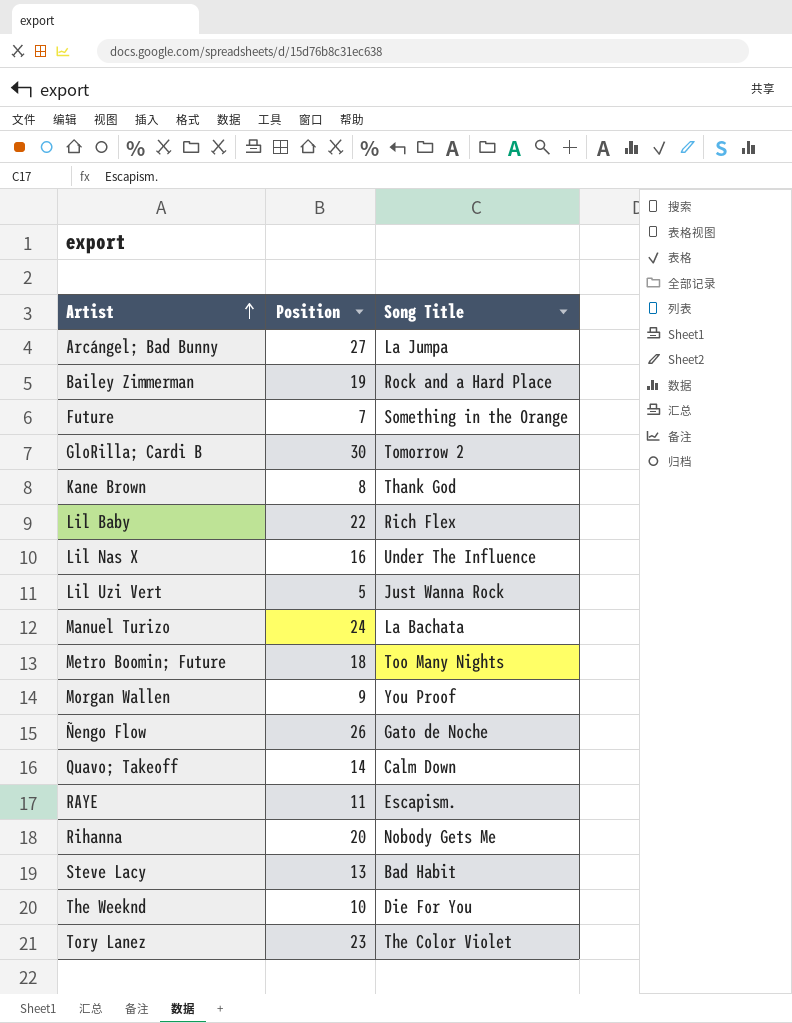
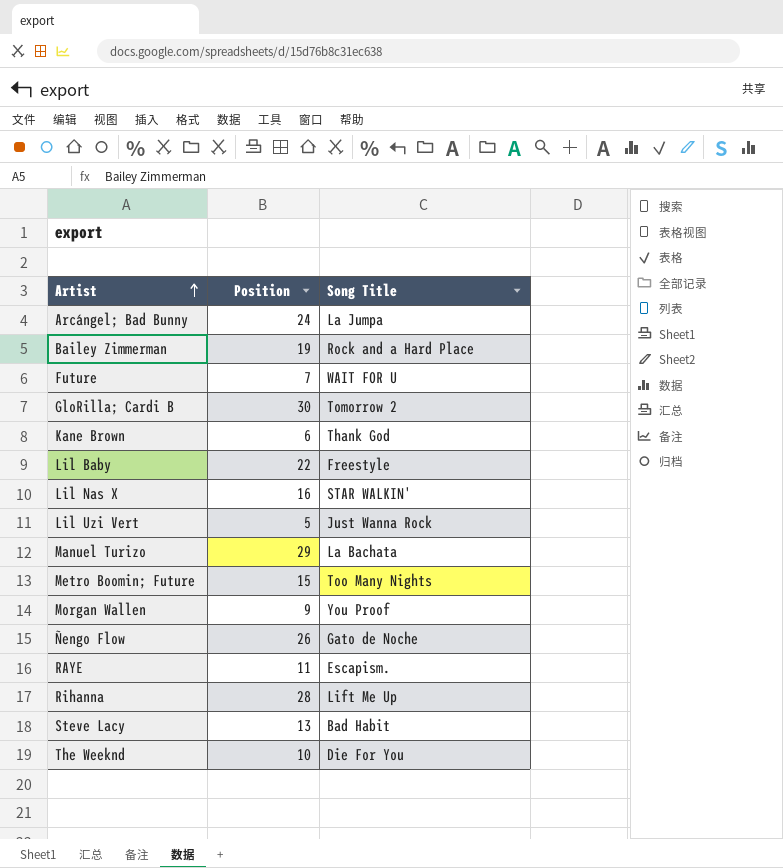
row Quavo; Takeoff: 14 | Calm Down -> none
row Tory Lanez: 23 | The Color Violet -> none
Arcángel; Bad Bunny | Position: 27 -> 24
Future | Song Title: Something in the Orange -> WAIT FOR U
Kane Brown | Position: 8 -> 6
Lil Baby | Song Title: Rich Flex -> Freestyle
Lil Nas X | Song Title: Under The Influence -> STAR WALKIN'
Manuel Turizo | Position: 24 -> 29
Metro Boomin; Future | Position: 18 -> 15
Rihanna | Position: 20 -> 28
Rihanna | Song Title: Nobody Gets Me -> Lift Me Up

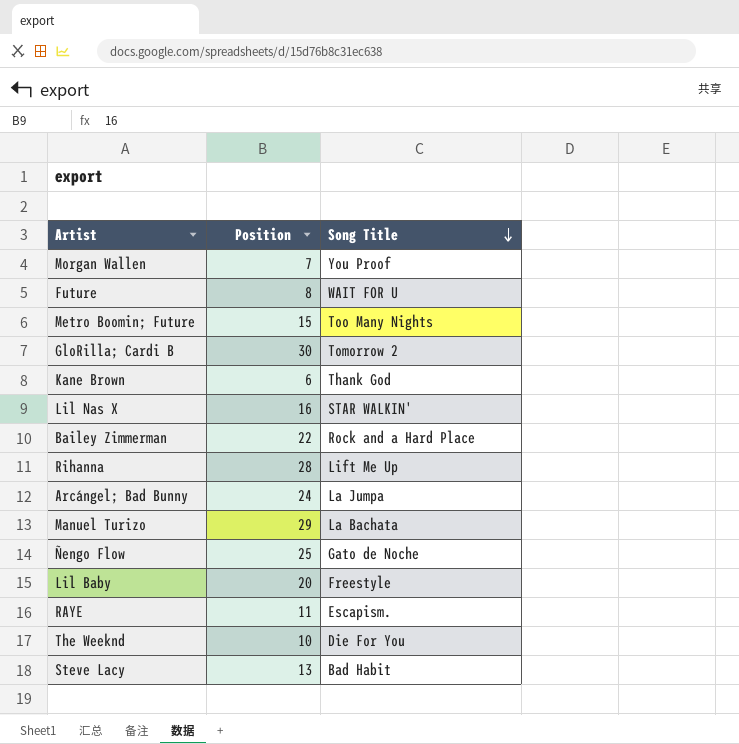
row order: Artist ascending -> Song Title descending
row Lil Uzi Vert: 5 | Just Wanna Rock -> none
Morgan Wallen | Position: 9 -> 7
Future | Position: 7 -> 8
Bailey Zimmerman | Position: 19 -> 22
Ñengo Flow | Position: 26 -> 25
Lil Baby | Position: 22 -> 20

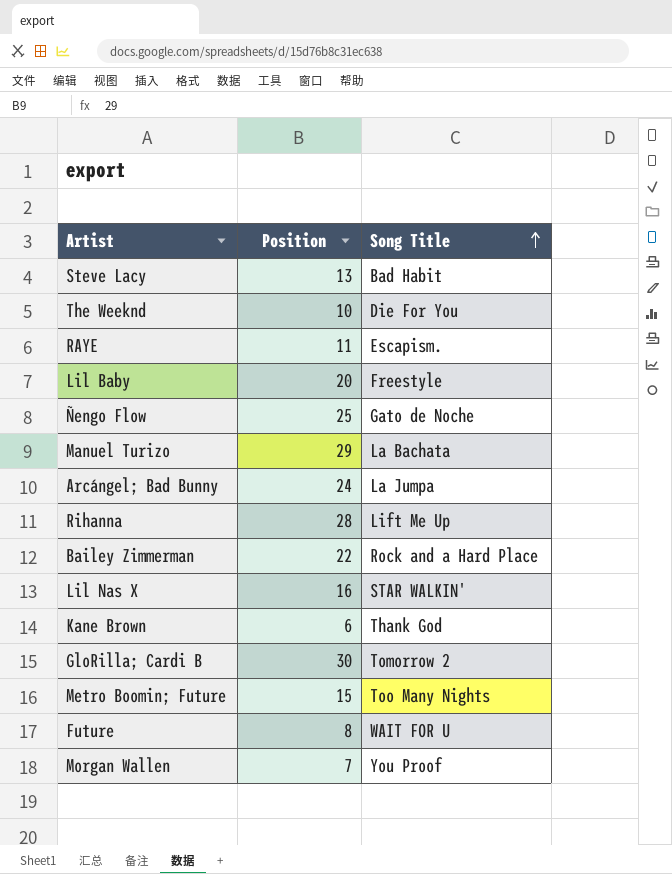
row order: Song Title descending -> Song Title ascending

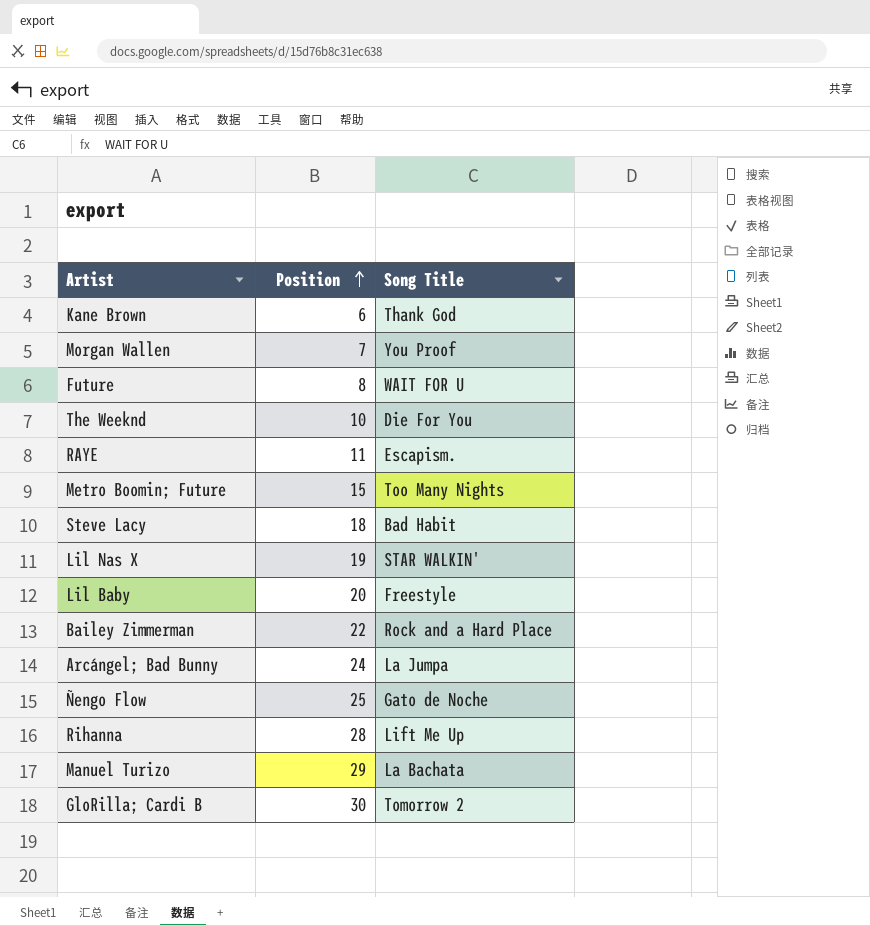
row order: Song Title ascending -> Position ascending
Steve Lacy | Position: 13 -> 18
Lil Nas X | Position: 16 -> 19

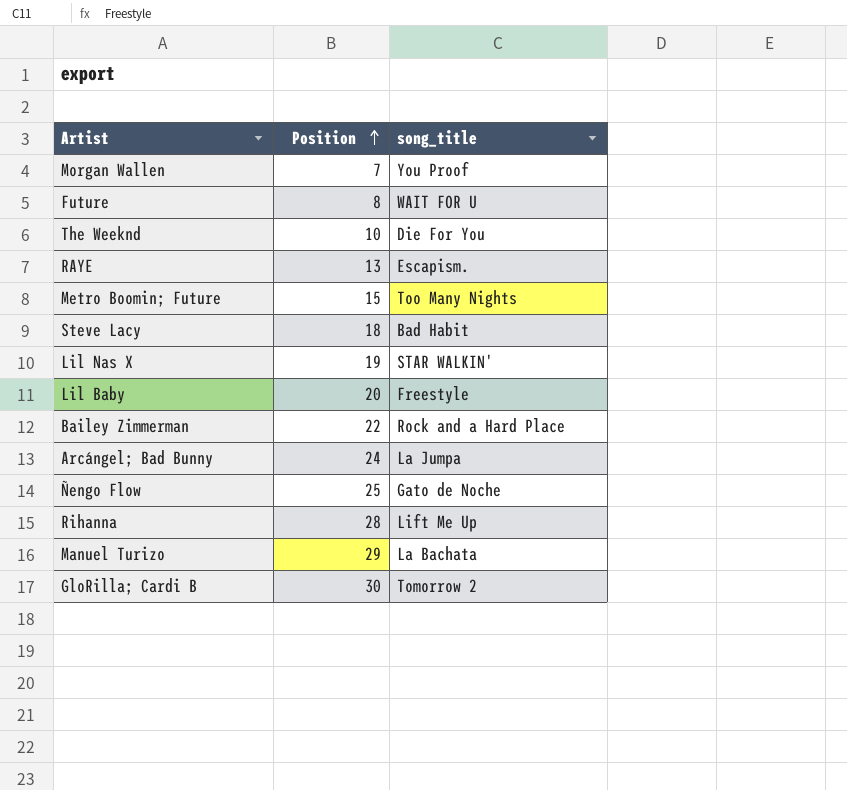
column name: Song Title -> song_title
row Kane Brown: 6 | Thank God -> none
RAYE | Position: 11 -> 13

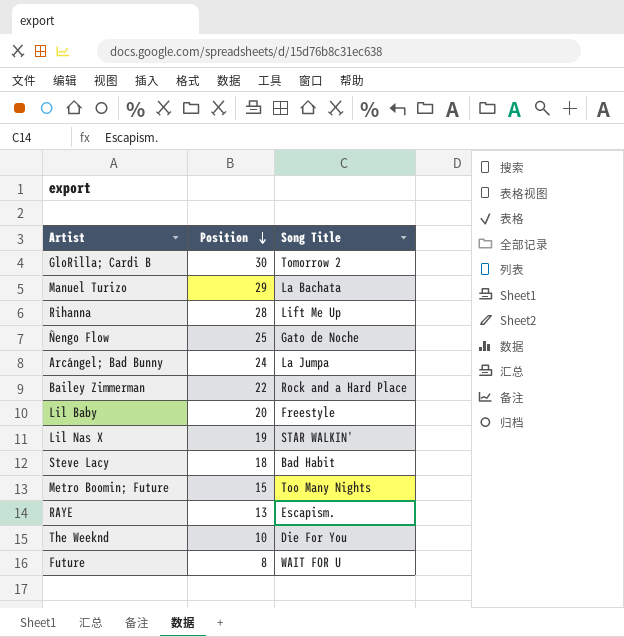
row order: Position ascending -> Position descending
column name: song_title -> Song Title
row Morgan Wallen: 7 | You Proof -> none

